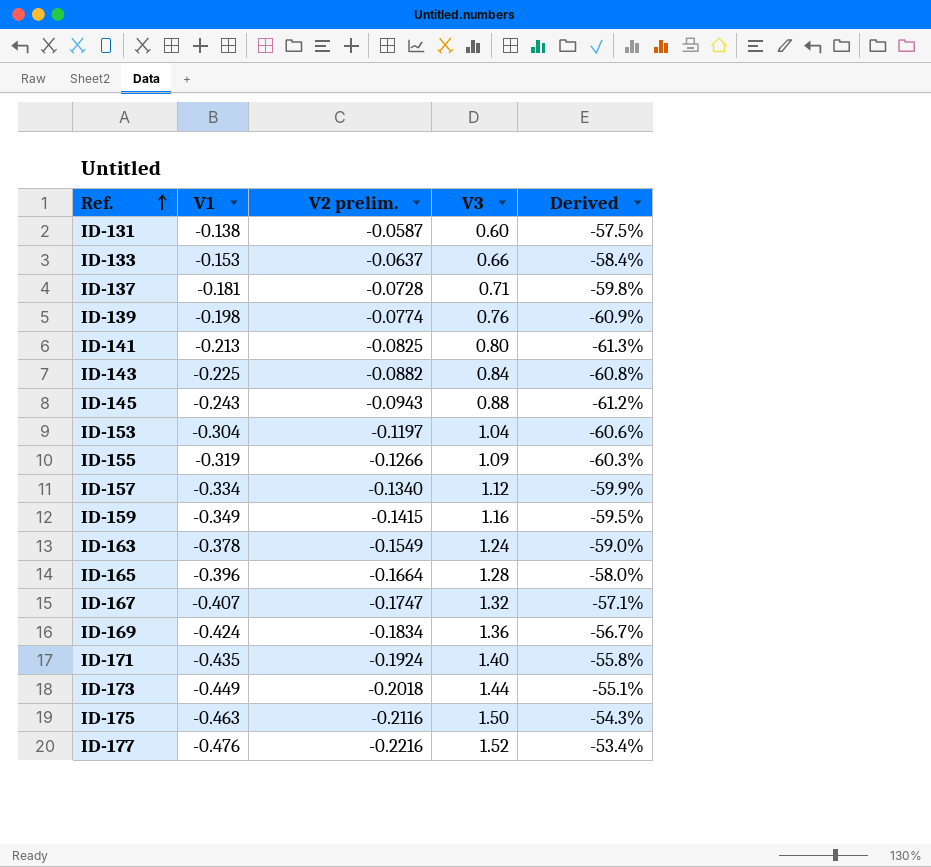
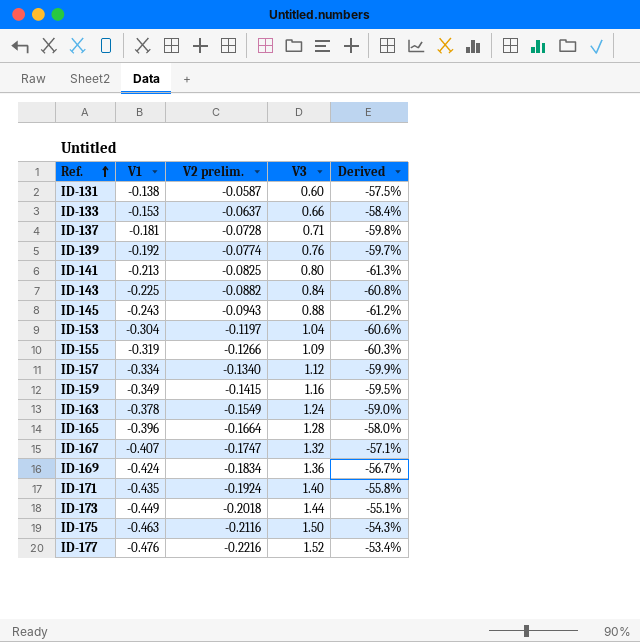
ID-139 | V1: -0.198 -> -0.192
ID-139 | Derived: -60.9% -> -59.7%

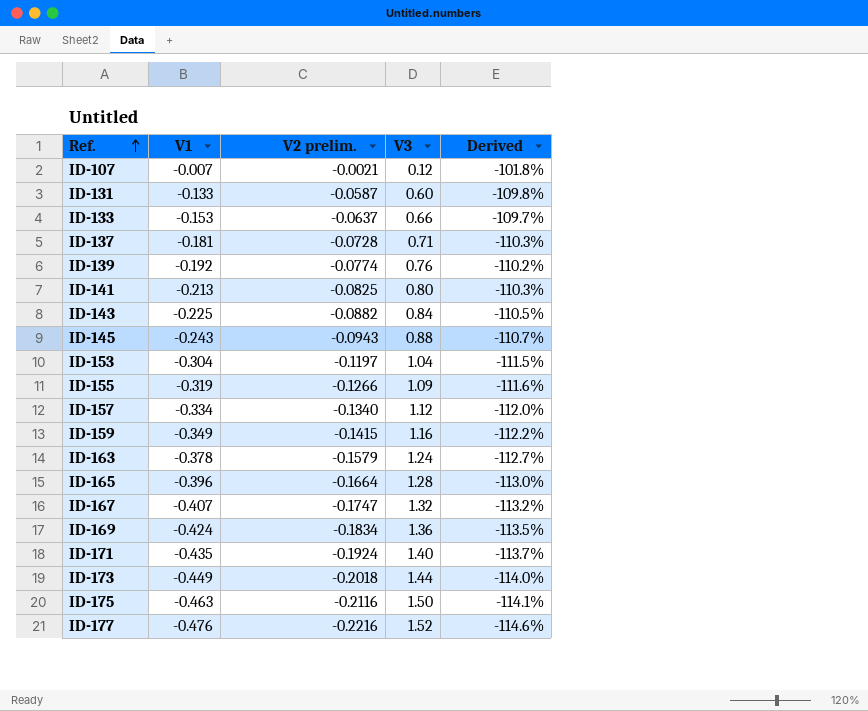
column Derived | formula: ([V2 prelim.] - [V1]) / [V1] -> ([V2 prelim.] - [V3]) / [V3]
row ID-107: none -> -0.007 | -0.0021 | 0.12 | -101.8%
ID-131 | V1: -0.138 -> -0.133
ID-163 | V2 prelim.: -0.1549 -> -0.1579

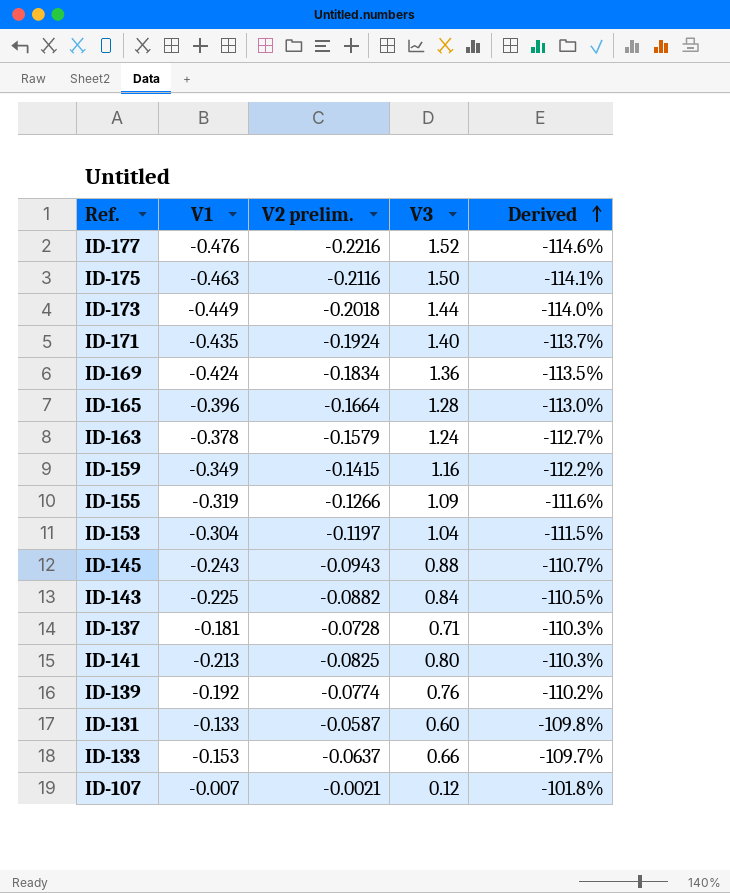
row order: Ref. ascending -> Derived ascending
row ID-157: -0.334 | -0.1340 | 1.12 | -112.0% -> none
row ID-167: -0.407 | -0.1747 | 1.32 | -113.2% -> none

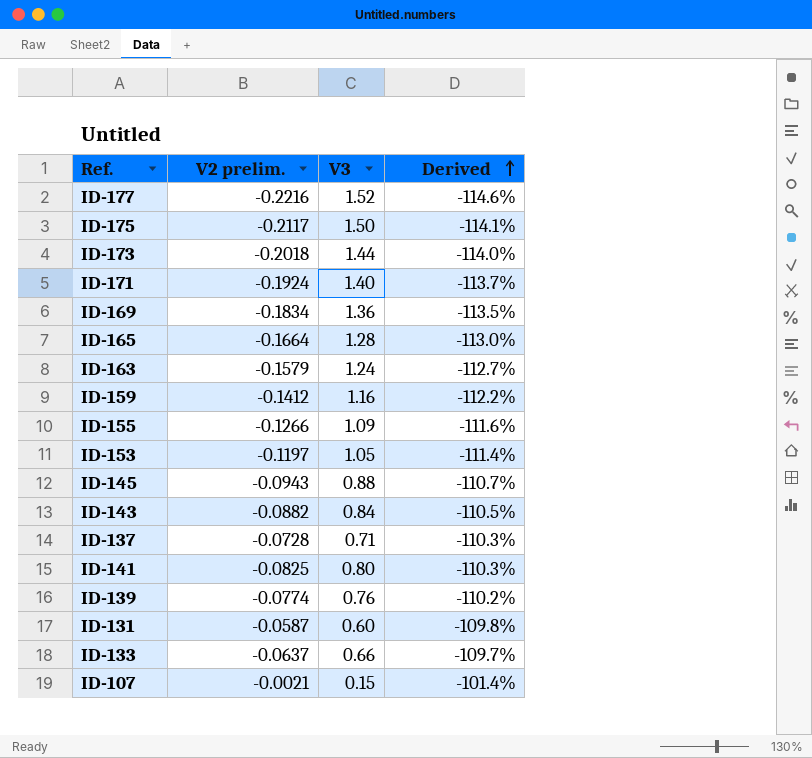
column V1 | position: 2 -> none
ID-175 | V2 prelim.: -0.2116 -> -0.2117
ID-159 | V2 prelim.: -0.1415 -> -0.1412
ID-153 | V3: 1.04 -> 1.05
ID-153 | Derived: -111.5% -> -111.4%
ID-107 | V3: 0.12 -> 0.15
ID-107 | Derived: -101.8% -> -101.4%

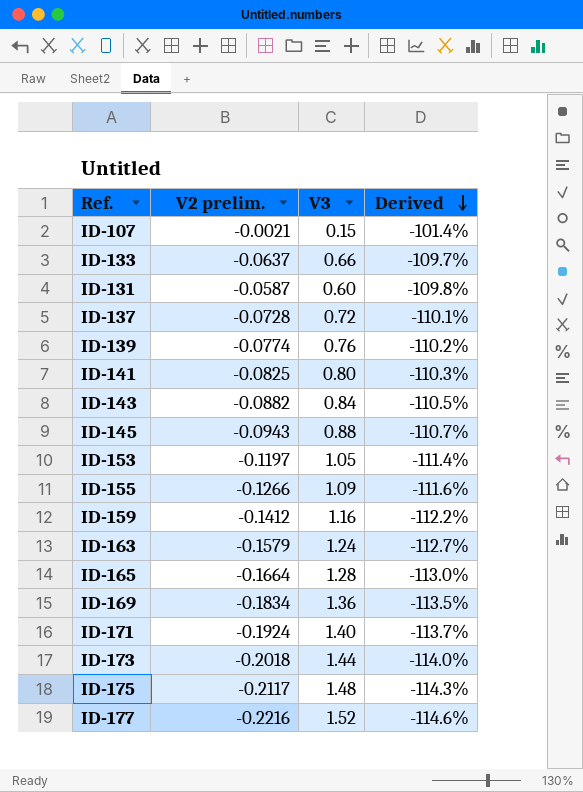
row order: Derived ascending -> Derived descending
ID-137 | V3: 0.71 -> 0.72
ID-137 | Derived: -110.3% -> -110.1%
ID-175 | V3: 1.50 -> 1.48
ID-175 | Derived: -114.1% -> -114.3%

